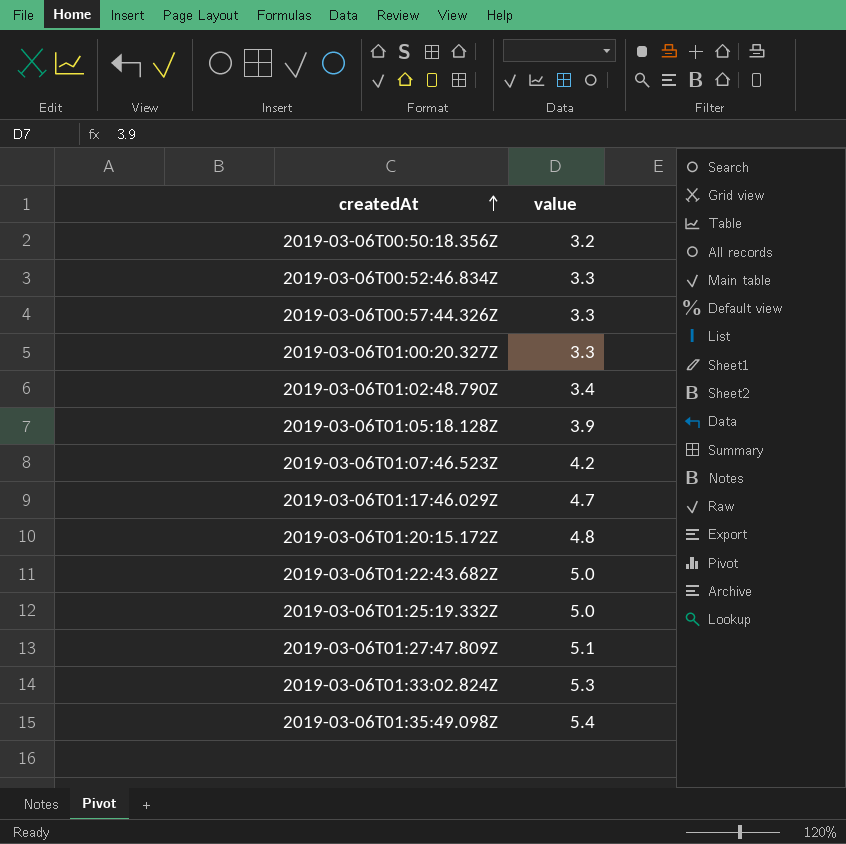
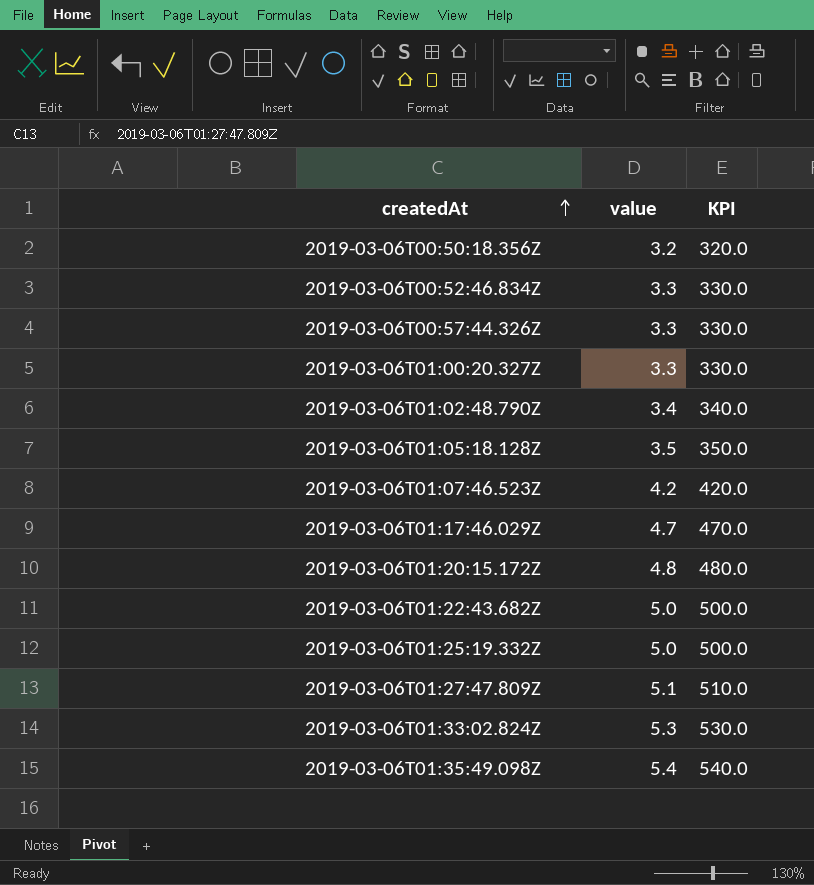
column KPI | formula: none -> [value] * 100
2019-03-06T01:05:18.128Z | value: 3.9 -> 3.5

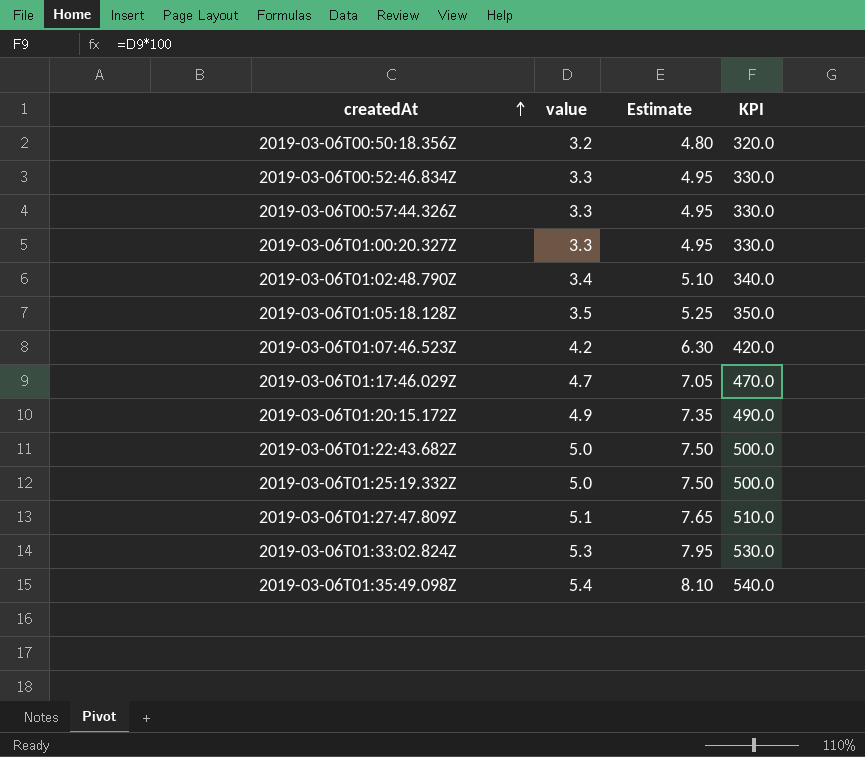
column Estimate | formula: none -> [value] * 1.5
2019-03-06T01:20:15.172Z | value: 4.8 -> 4.9
2019-03-06T01:20:15.172Z | KPI: 480.0 -> 490.0

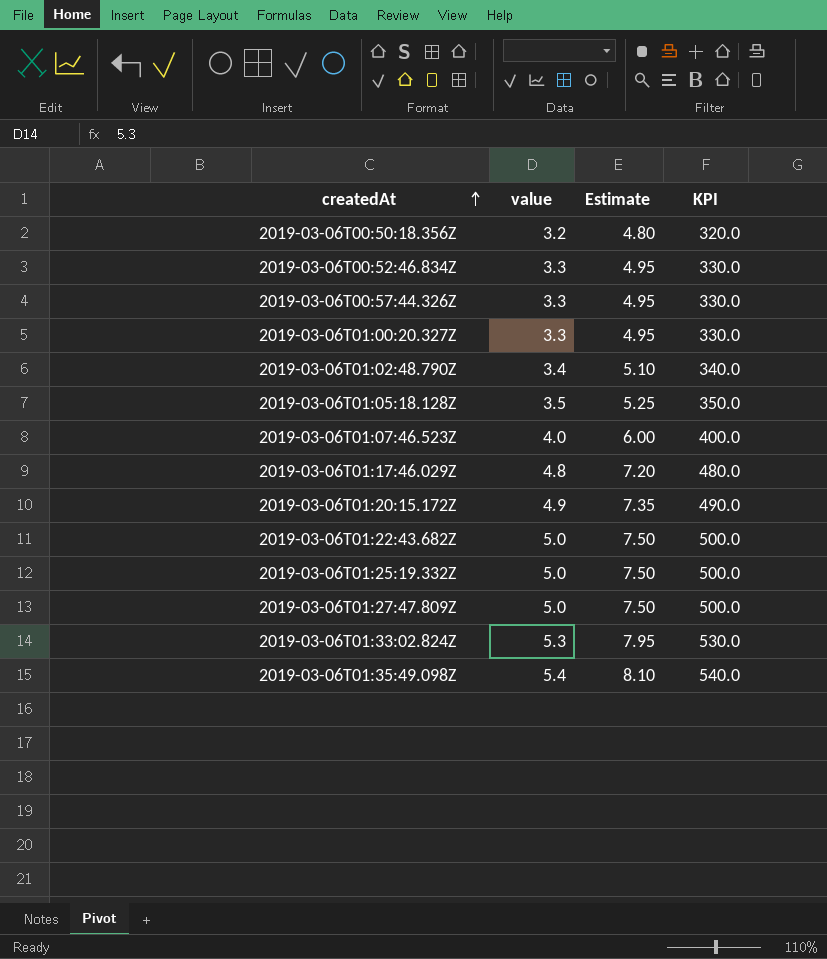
2019-03-06T01:07:46.523Z | value: 4.2 -> 4.0
2019-03-06T01:07:46.523Z | Estimate: 6.30 -> 6.00
2019-03-06T01:07:46.523Z | KPI: 420.0 -> 400.0
2019-03-06T01:17:46.029Z | value: 4.7 -> 4.8
2019-03-06T01:17:46.029Z | Estimate: 7.05 -> 7.20
2019-03-06T01:17:46.029Z | KPI: 470.0 -> 480.0
2019-03-06T01:27:47.809Z | value: 5.1 -> 5.0
2019-03-06T01:27:47.809Z | Estimate: 7.65 -> 7.50
2019-03-06T01:27:47.809Z | KPI: 510.0 -> 500.0

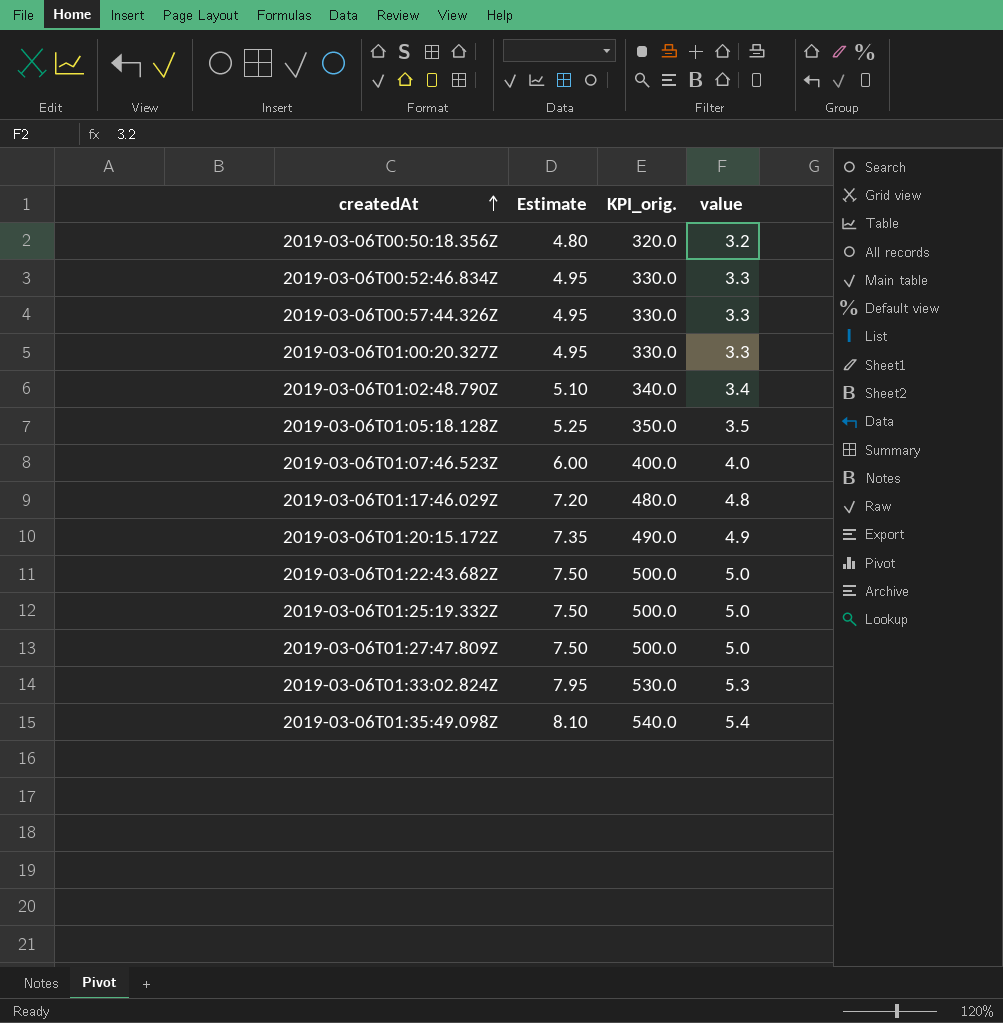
column name: KPI -> KPI_orig.
column value | position: 2 -> 4

